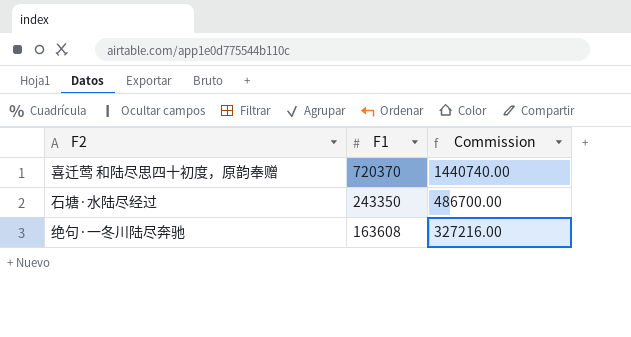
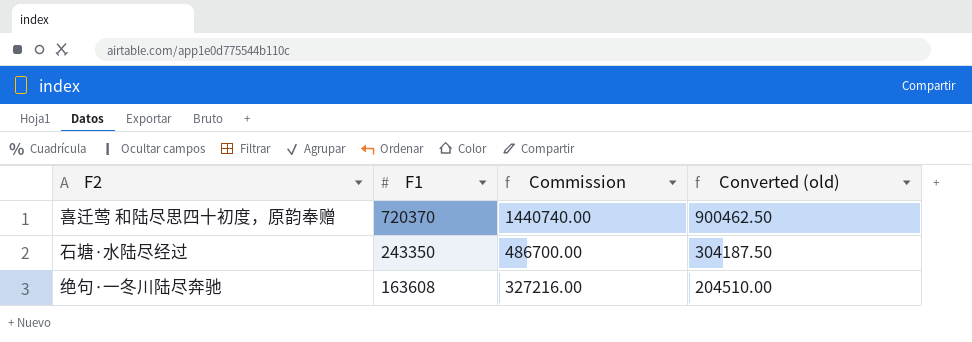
column Converted (old) | formula: none -> [F1] * 1.25

